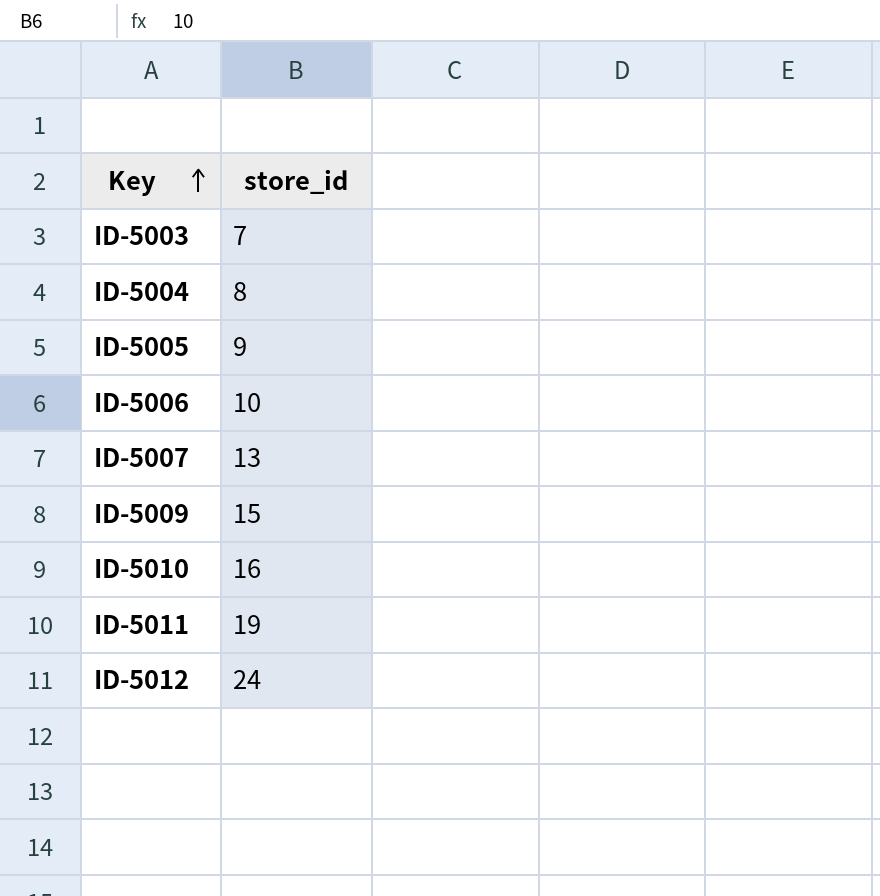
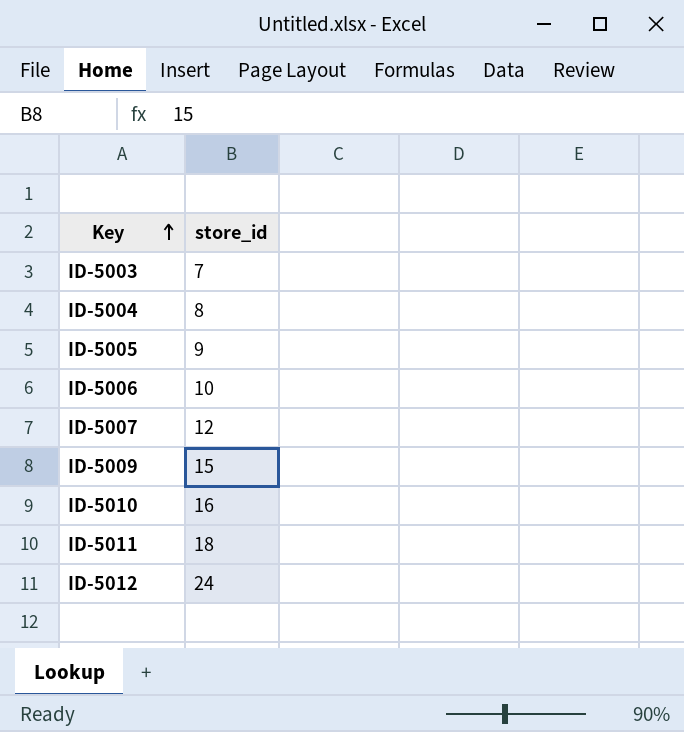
ID-5007 | store_id: 13 -> 12
ID-5011 | store_id: 19 -> 18

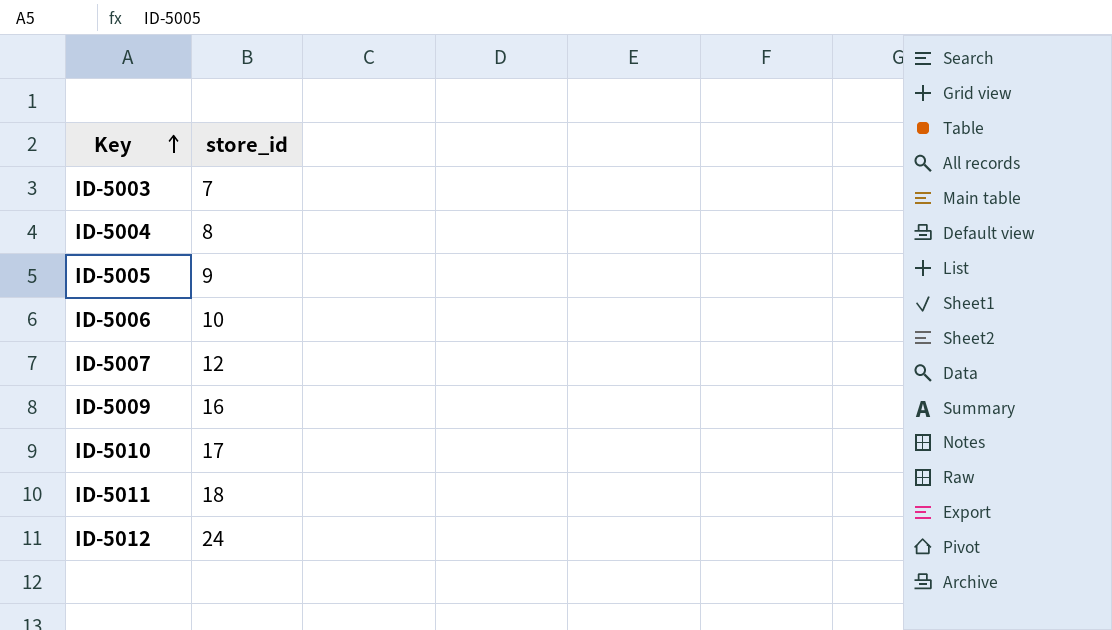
ID-5009 | store_id: 15 -> 16
ID-5010 | store_id: 16 -> 17

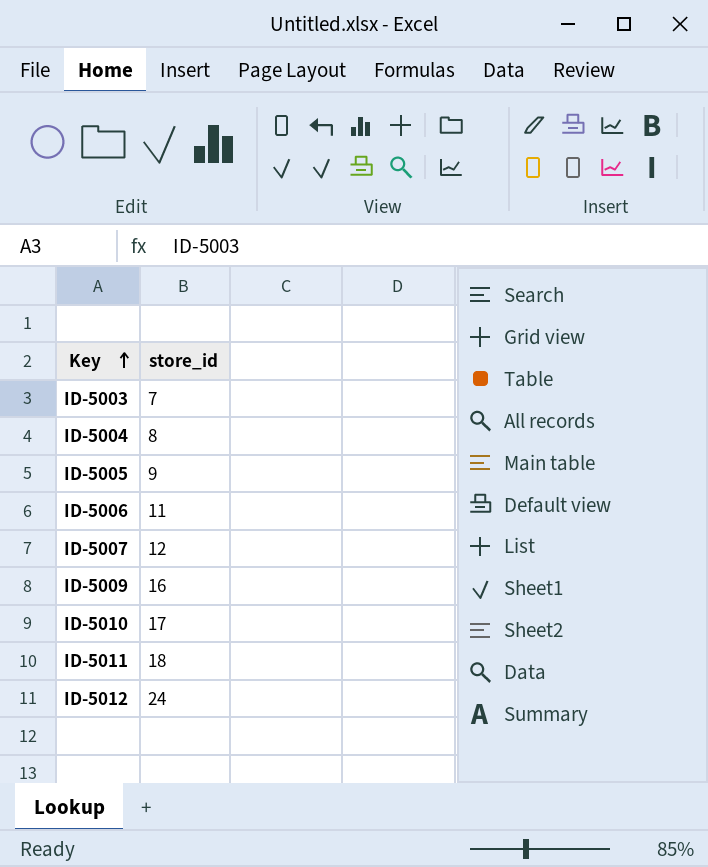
ID-5006 | store_id: 10 -> 11

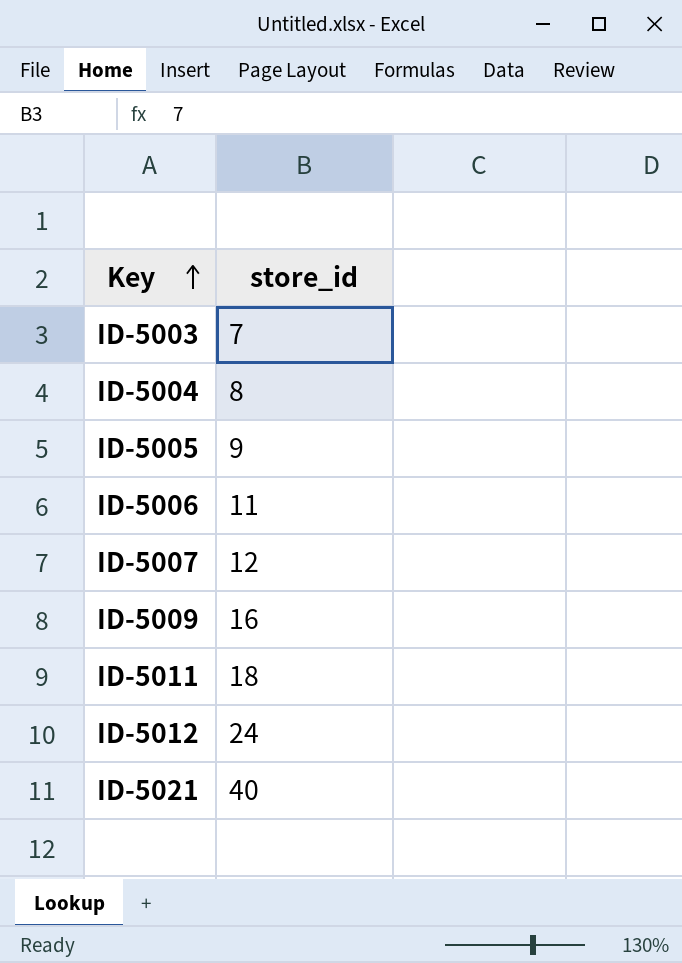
row ID-5010: 17 -> none
row ID-5021: none -> 40

